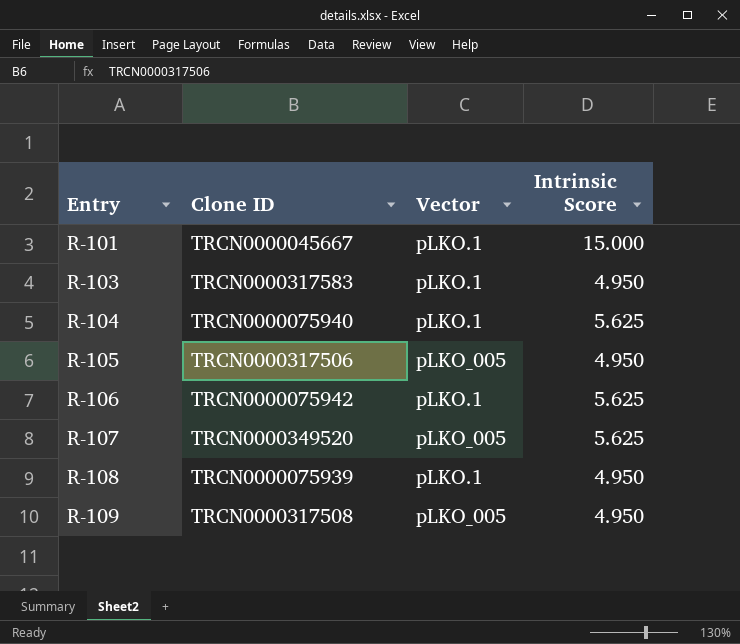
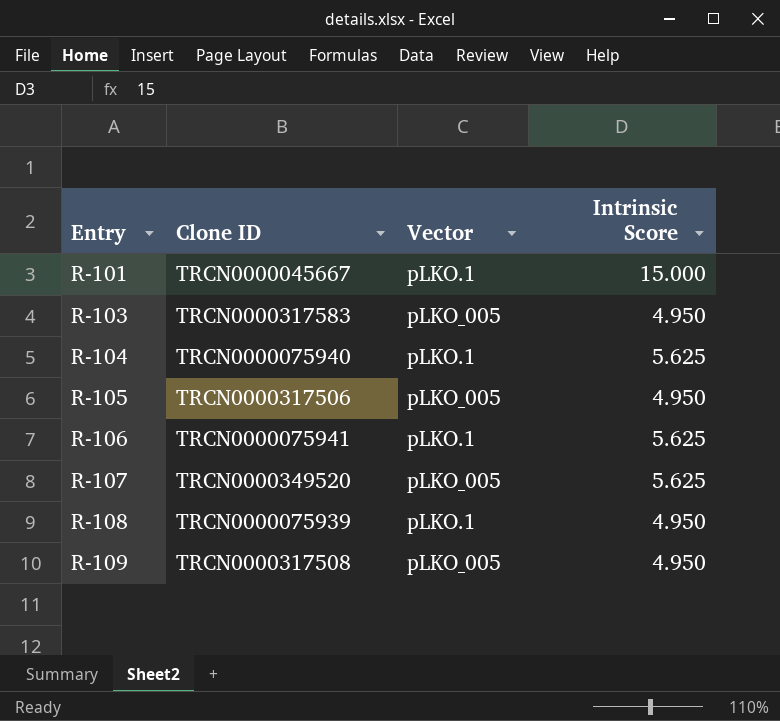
R-103 | Vector: pLKO.1 -> pLKO_005
R-106 | Clone ID: TRCN0000075942 -> TRCN0000075941

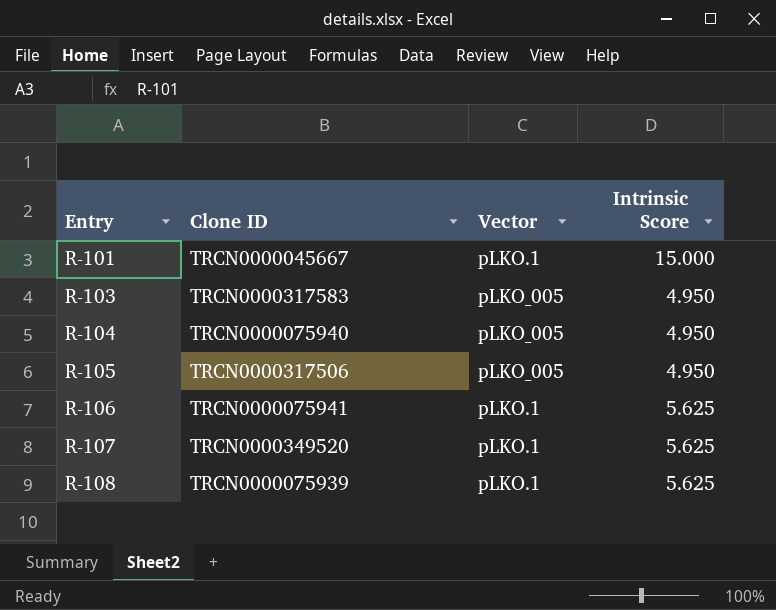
row R-109: TRCN0000317508 | pLKO_005 | 4.950 -> none
R-104 | Vector: pLKO.1 -> pLKO_005
R-104 | Intrinsic Score: 5.625 -> 4.950
R-107 | Vector: pLKO_005 -> pLKO.1
R-108 | Intrinsic Score: 4.950 -> 5.625

